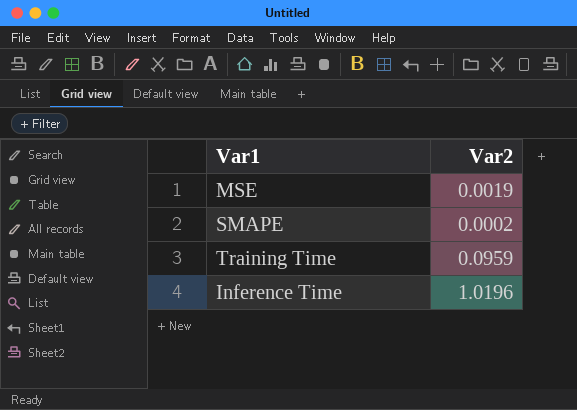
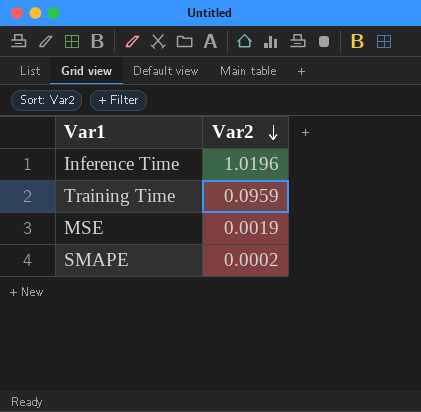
row order: none -> Var2 descending

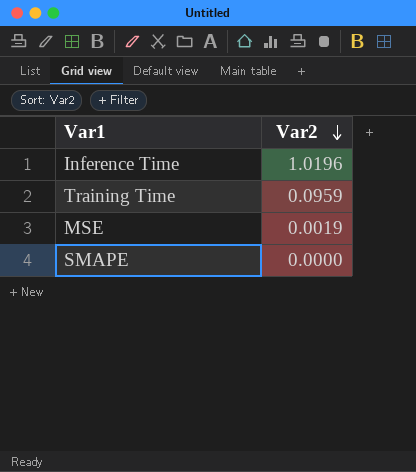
SMAPE | Var2: 0.0002 -> 0.0000

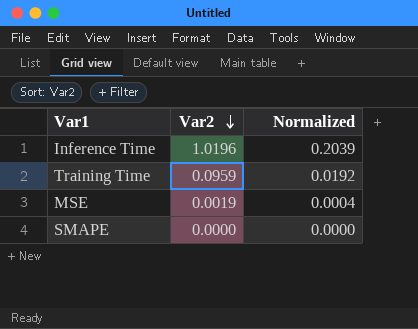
column Normalized | formula: none -> [Var2] * 0.2

